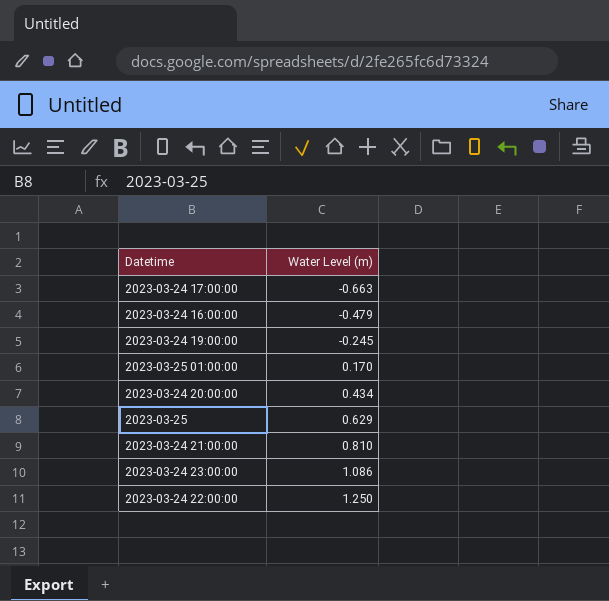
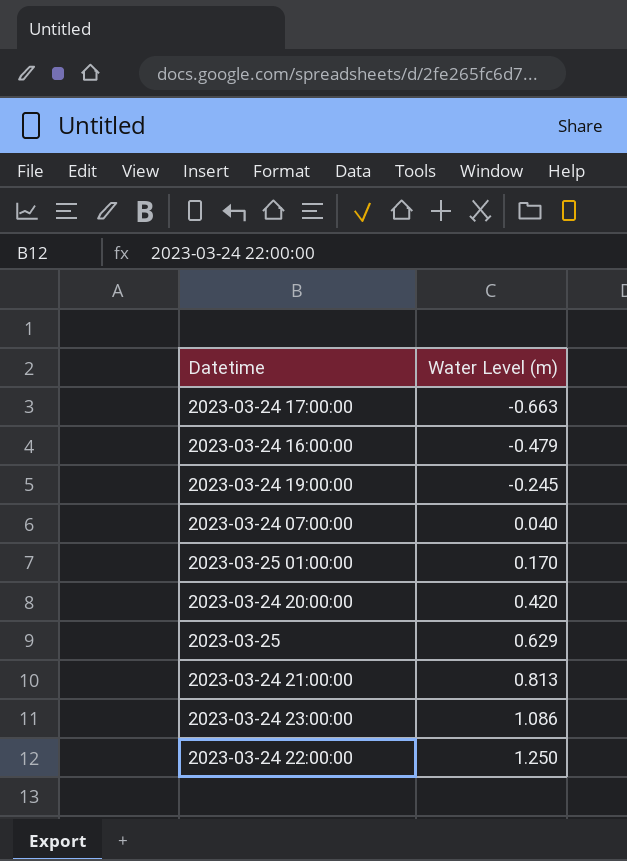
row 2023-03-24 07:00:00: none -> 0.040
2023-03-24 20:00:00 | Water Level (m): 0.434 -> 0.420
2023-03-24 21:00:00 | Water Level (m): 0.810 -> 0.813

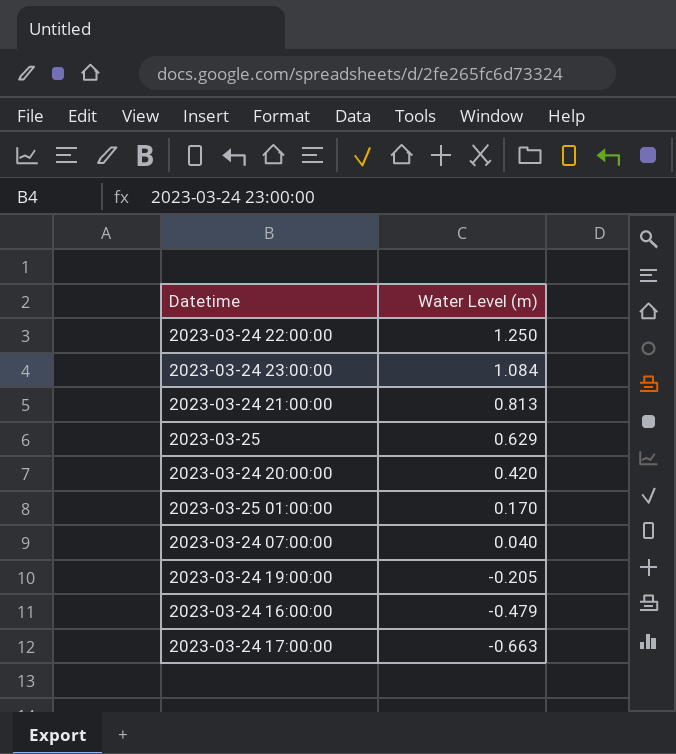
row order: Water Level (m) ascending -> Water Level (m) descending
2023-03-24 23:00:00 | Water Level (m): 1.086 -> 1.084
2023-03-24 19:00:00 | Water Level (m): -0.245 -> -0.205

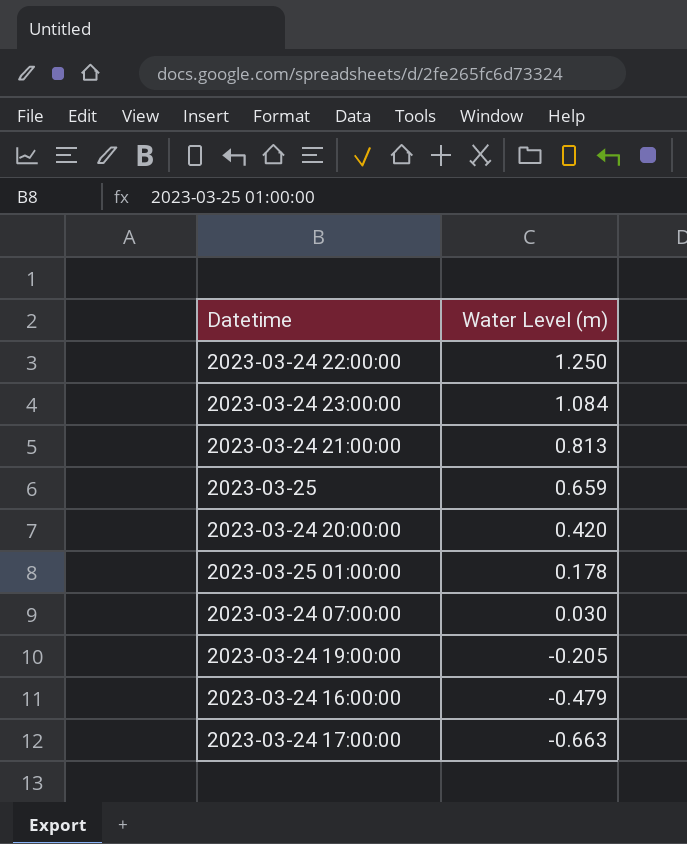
2023-03-25 | Water Level (m): 0.629 -> 0.659
2023-03-25 01:00:00 | Water Level (m): 0.170 -> 0.178
2023-03-24 07:00:00 | Water Level (m): 0.040 -> 0.030

